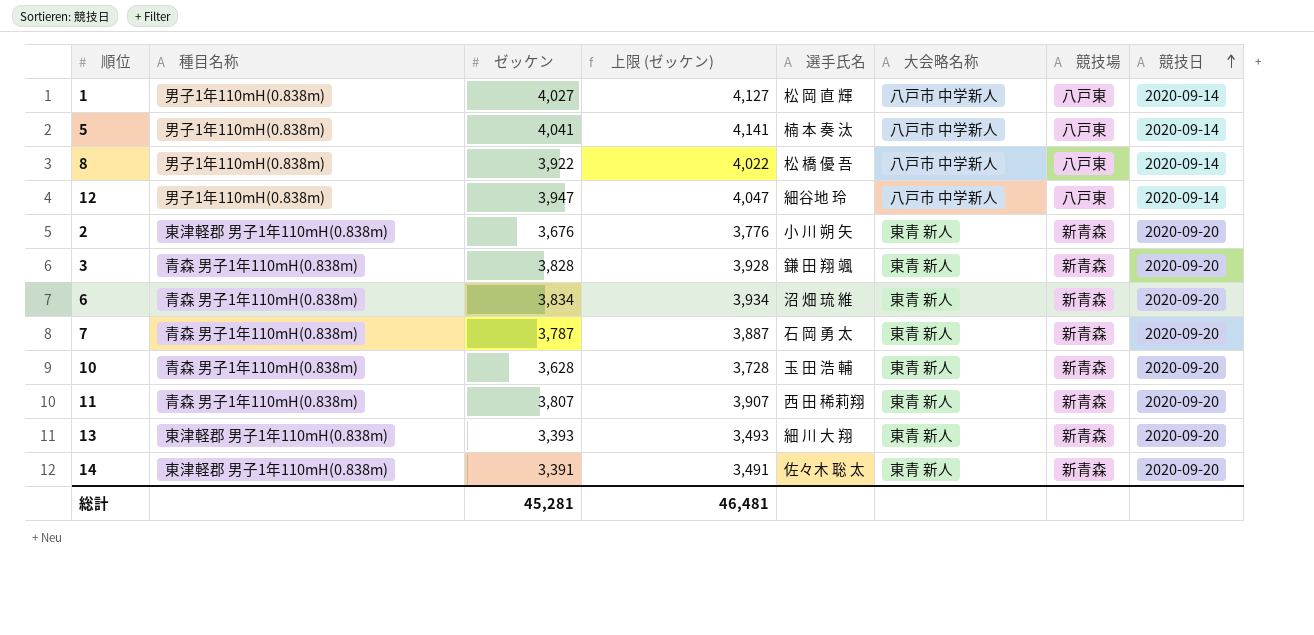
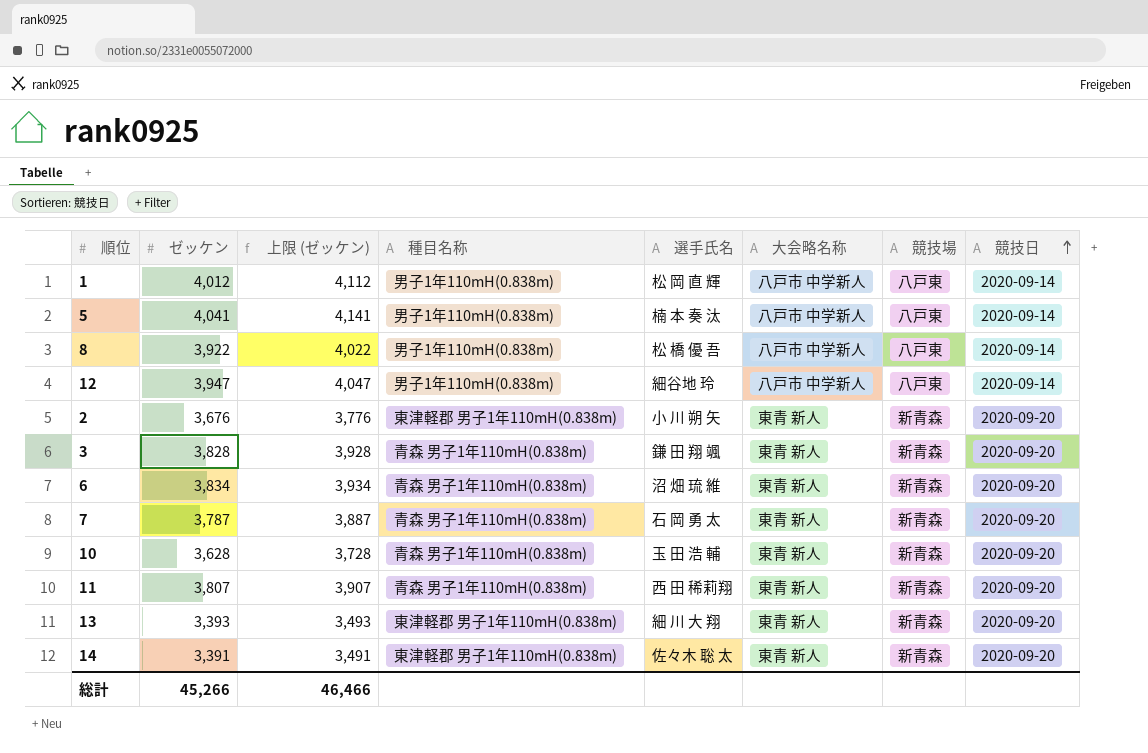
column 種目名称 | position: 2 -> 4
1 | ゼッケン: 4,027 -> 4,012
1 | 上限 (ゼッケン): 4,127 -> 4,112
総計 | ゼッケン: 45,281 -> 45,266
総計 | 上限 (ゼッケン): 46,481 -> 46,466

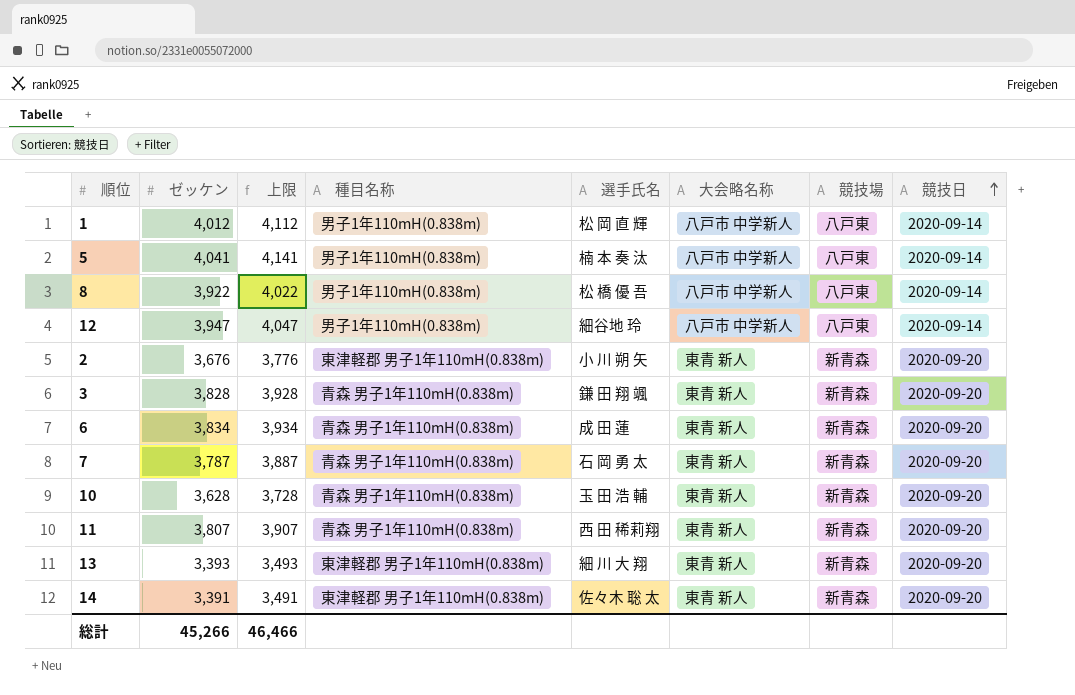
column name: 上限 (ゼッケン) -> 上限
6 | 選手氏名: 沼 畑 琉 維 -> 成 田 蓮

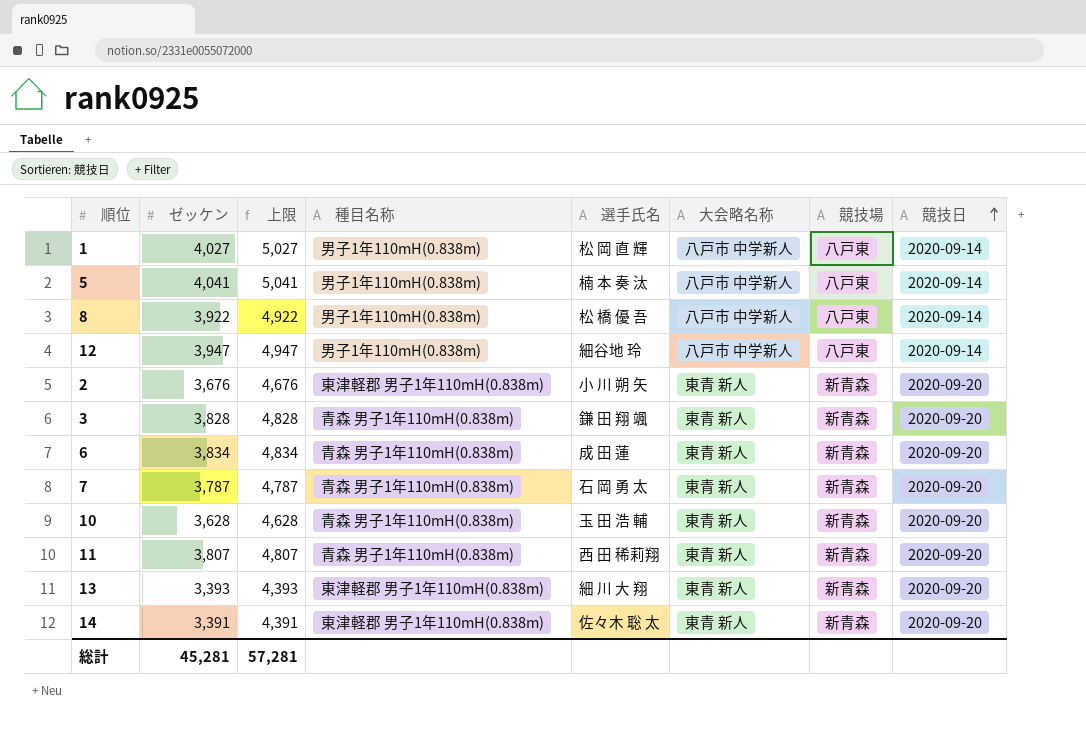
column 上限 | formula: [ゼッケン] + 100 -> [ゼッケン] + 1000
1 | ゼッケン: 4,012 -> 4,027
総計 | ゼッケン: 45,266 -> 45,281
総計 | 上限: 46,466 -> 57,281

